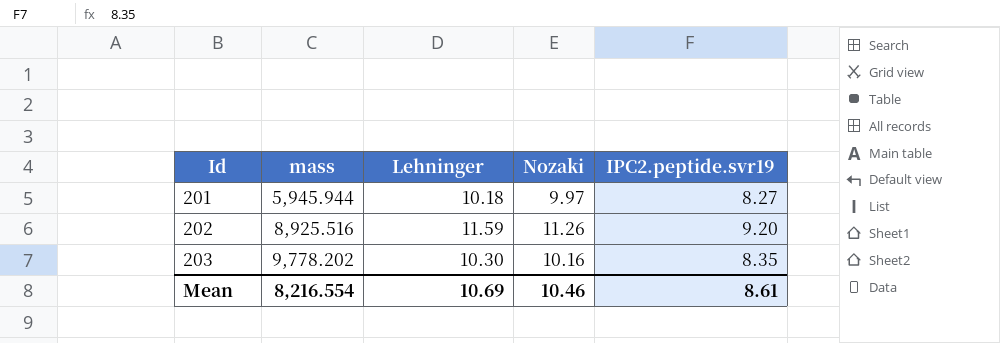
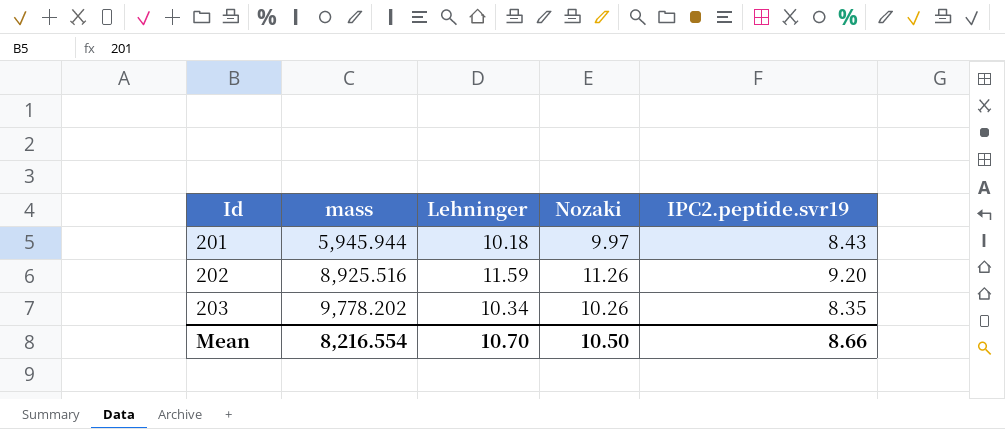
201 | IPC2.peptide.svr19: 8.27 -> 8.43
203 | Lehninger: 10.30 -> 10.34
203 | Nozaki: 10.16 -> 10.26
Mean | Lehninger: 10.69 -> 10.70
Mean | Nozaki: 10.46 -> 10.50
Mean | IPC2.peptide.svr19: 8.61 -> 8.66

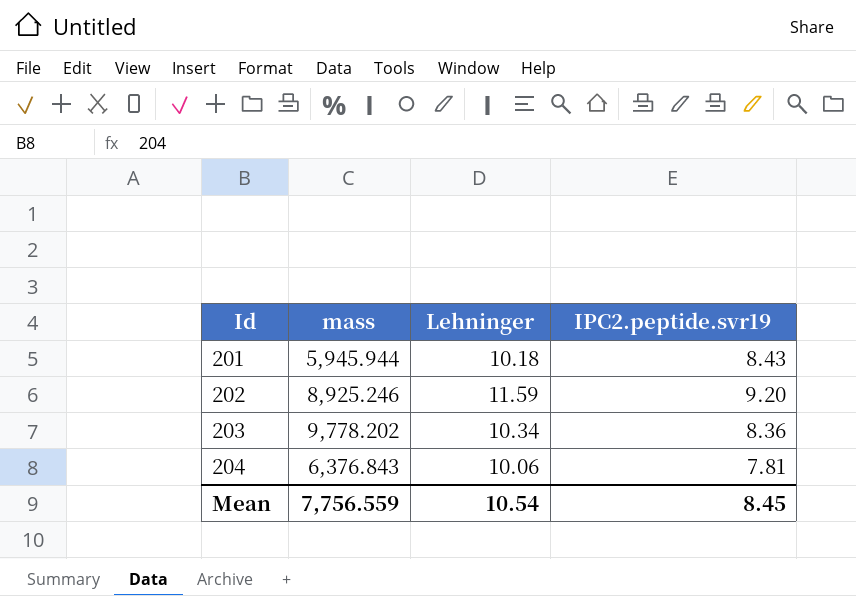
column Nozaki | position: 4 -> none
202 | mass: 8,925.516 -> 8,925.246
203 | IPC2.peptide.svr19: 8.35 -> 8.36
row 204: none -> 6,376.843 | 10.06 | 7.81
Mean | mass: 8,216.554 -> 7,756.559
Mean | Lehninger: 10.70 -> 10.54
Mean | IPC2.peptide.svr19: 8.66 -> 8.45

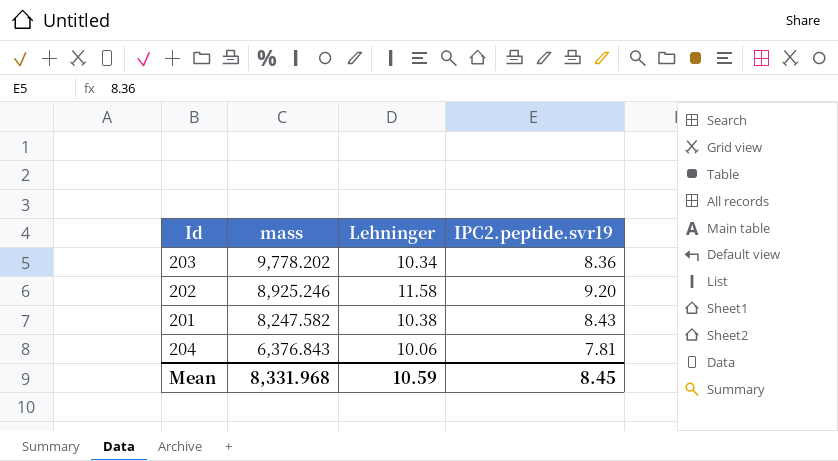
row order: Id ascending -> mass descending
202 | Lehninger: 11.59 -> 11.58
201 | mass: 5,945.944 -> 8,247.582
201 | Lehninger: 10.18 -> 10.38
Mean | mass: 7,756.559 -> 8,331.968
Mean | Lehninger: 10.54 -> 10.59

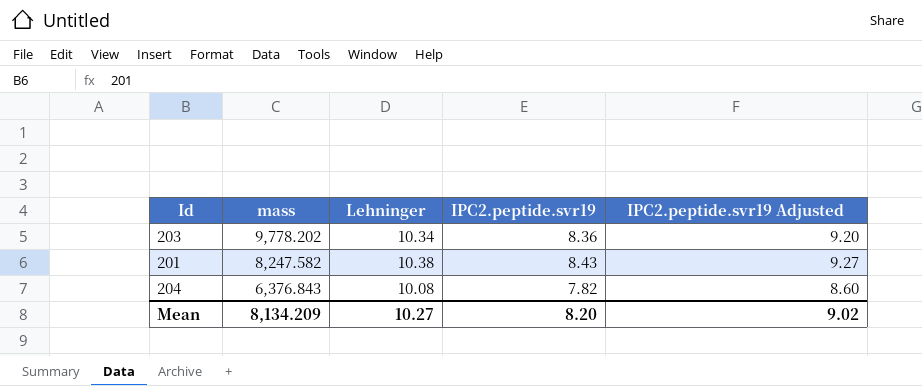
column IPC2.peptide.svr19 Adjusted | formula: none -> [IPC2.peptide.svr19] * 1.1
row 202: 8,925.246 | 11.58 | 9.20 -> none
204 | Lehninger: 10.06 -> 10.08
204 | IPC2.peptide.svr19: 7.81 -> 7.82
Mean | mass: 8,331.968 -> 8,134.209
Mean | Lehninger: 10.59 -> 10.27
Mean | IPC2.peptide.svr19: 8.45 -> 8.20

